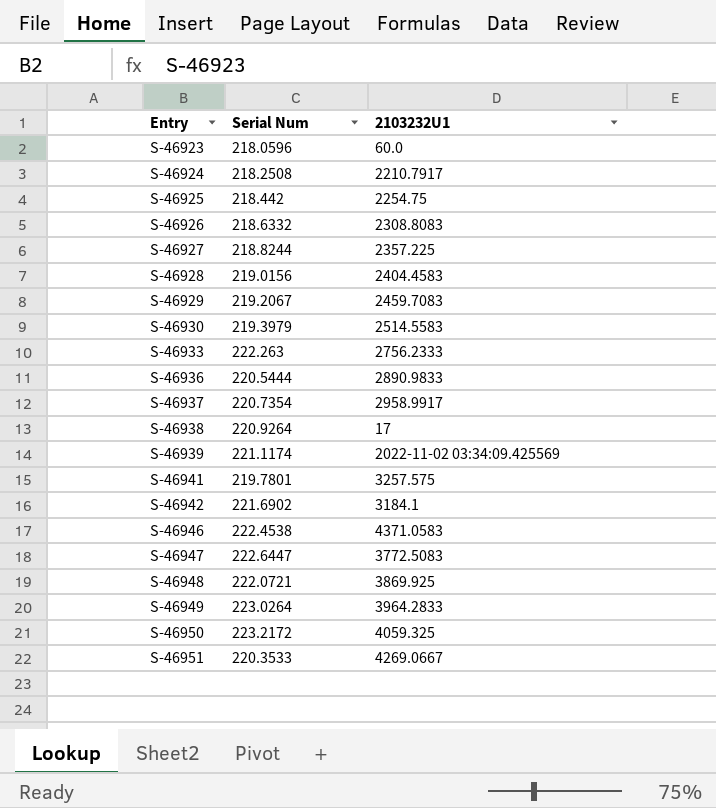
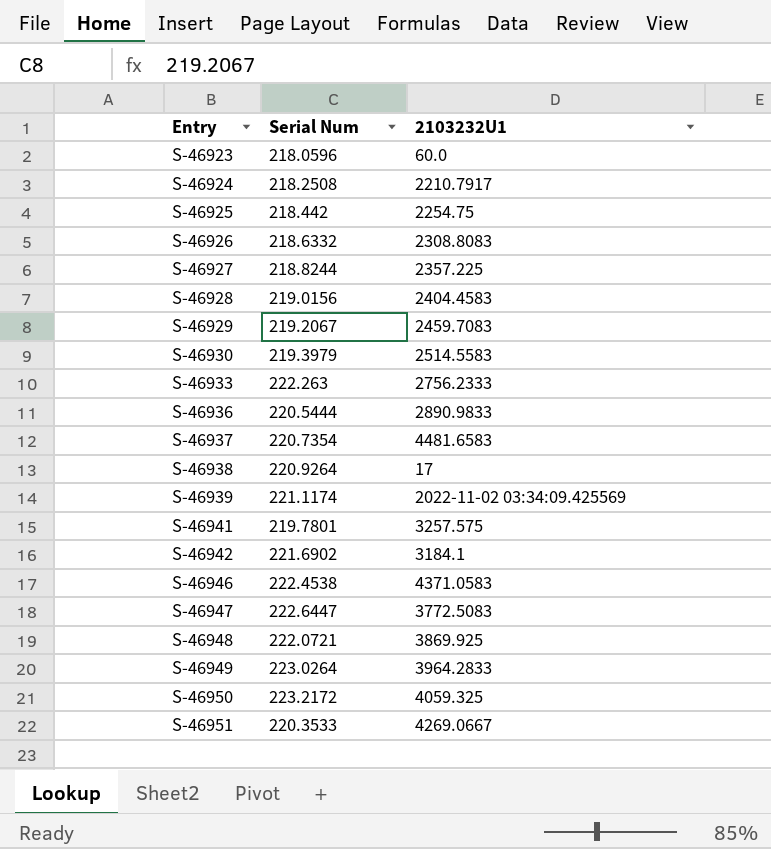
S-46937 | 2103232U1: 2958.9917 -> 4481.6583

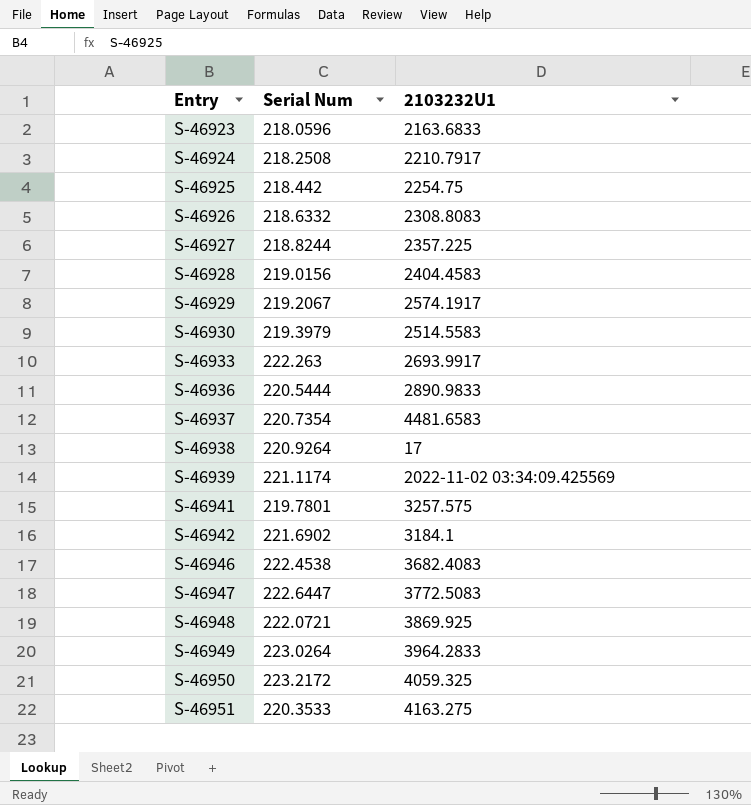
S-46923 | 2103232U1: 60.0 -> 2163.6833
S-46929 | 2103232U1: 2459.7083 -> 2574.1917
S-46933 | 2103232U1: 2756.2333 -> 2693.9917
S-46946 | 2103232U1: 4371.0583 -> 3682.4083
S-46951 | 2103232U1: 4269.0667 -> 4163.275

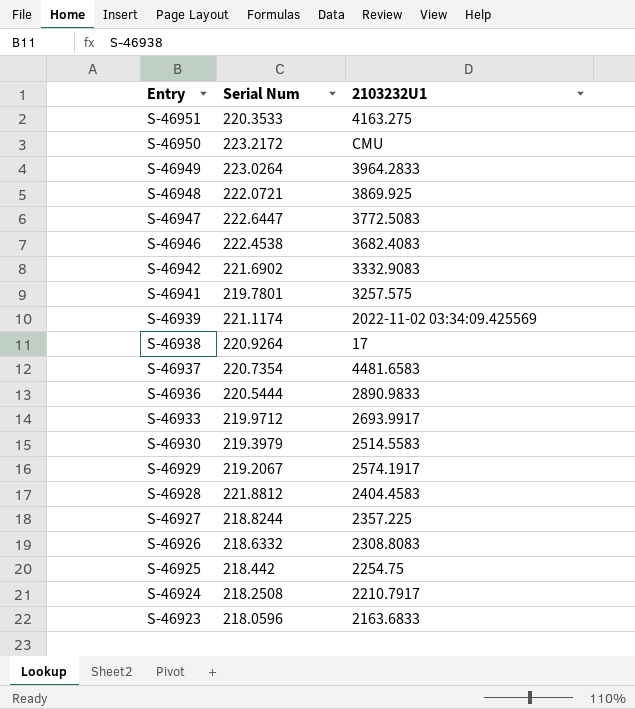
row order: Entry ascending -> Entry descending
S-46950 | 2103232U1: 4059.325 -> CMU
S-46942 | 2103232U1: 3184.1 -> 3332.9083
S-46933 | Serial Num: 222.263 -> 219.9712
S-46928 | Serial Num: 219.0156 -> 221.8812

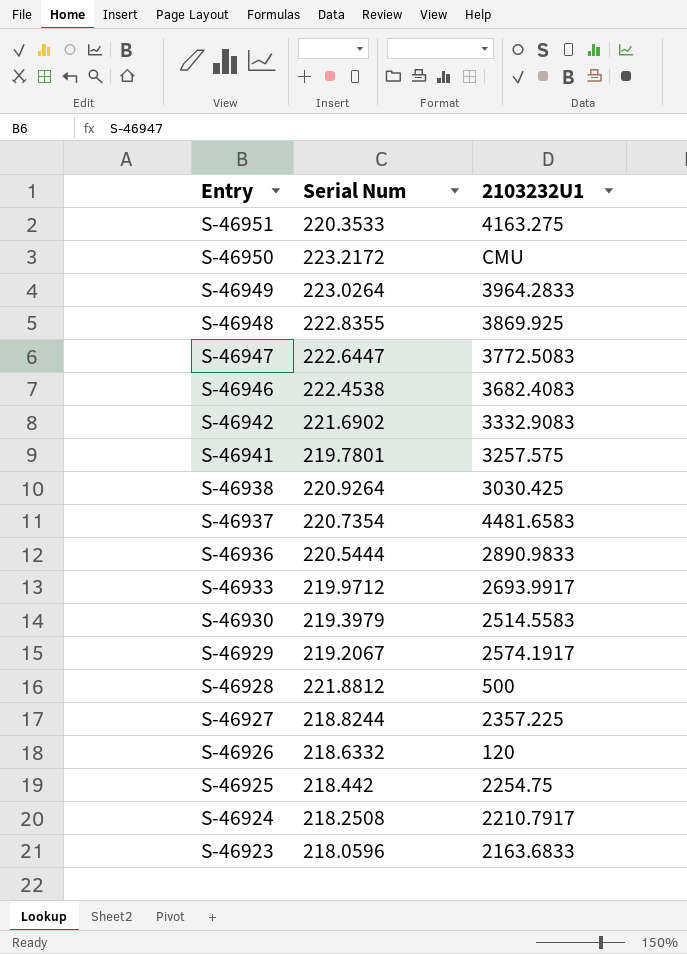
row S-46939: 221.1174 | 2022-11-02 03:34:09.425569 -> none
S-46948 | Serial Num: 222.0721 -> 222.8355
S-46938 | 2103232U1: 17 -> 3030.425
S-46928 | 2103232U1: 2404.4583 -> 500
S-46926 | 2103232U1: 2308.8083 -> 120

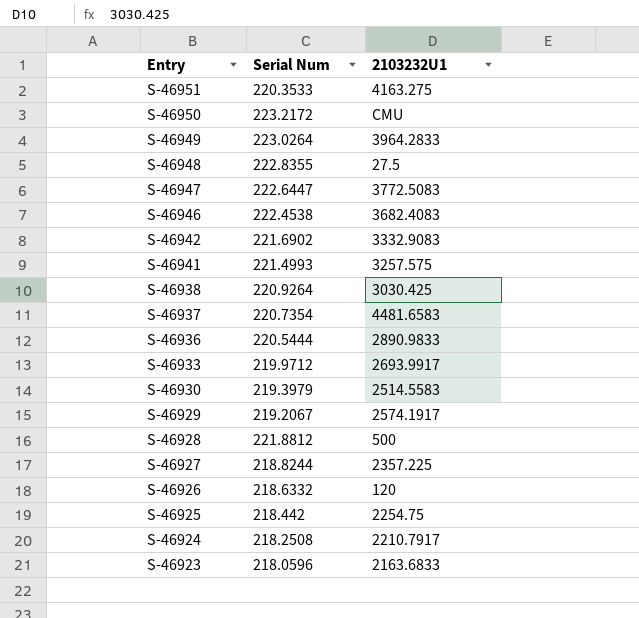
S-46948 | 2103232U1: 3869.925 -> 27.5
S-46941 | Serial Num: 219.7801 -> 221.4993

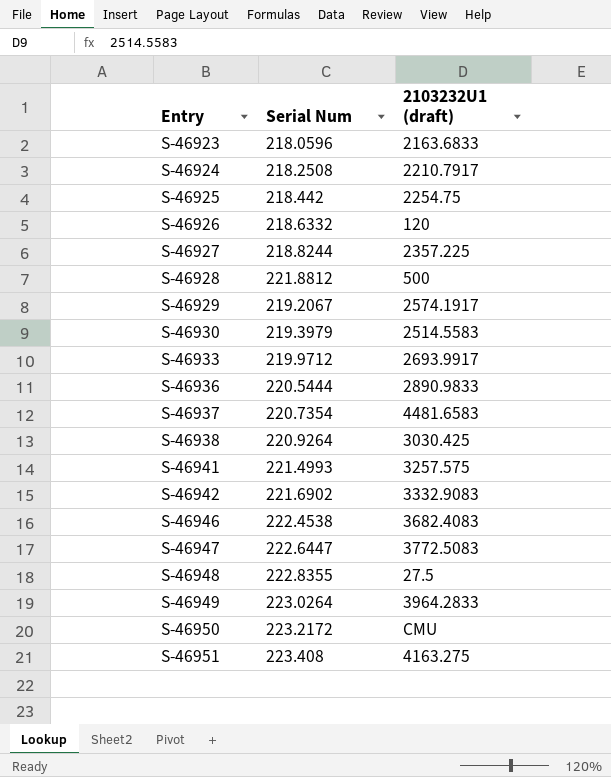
row order: Entry descending -> Entry ascending
column name: 2103232U1 -> 2103232U1 (draft)
S-46951 | Serial Num: 220.3533 -> 223.408

